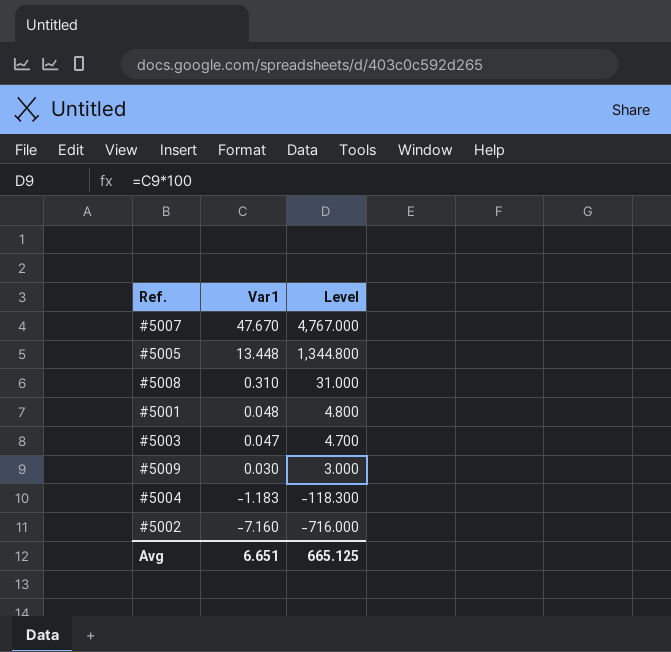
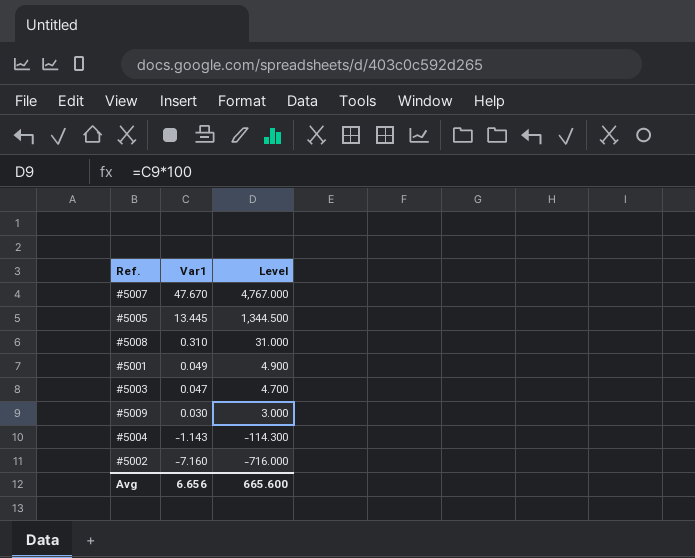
#5005 | Var1: 13.448 -> 13.445
#5005 | Level: 1,344.800 -> 1,344.500
#5001 | Var1: 0.048 -> 0.049
#5001 | Level: 4.800 -> 4.900
#5004 | Var1: -1.183 -> -1.143
#5004 | Level: -118.300 -> -114.300
Avg | Var1: 6.651 -> 6.656
Avg | Level: 665.125 -> 665.600

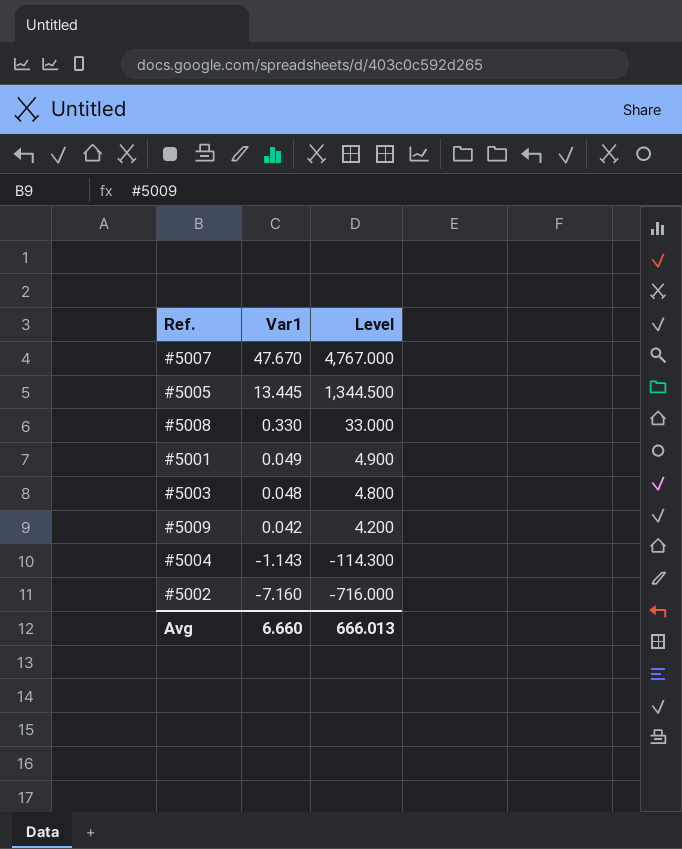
#5008 | Var1: 0.310 -> 0.330
#5008 | Level: 31.000 -> 33.000
#5003 | Var1: 0.047 -> 0.048
#5003 | Level: 4.700 -> 4.800
#5009 | Var1: 0.030 -> 0.042
#5009 | Level: 3.000 -> 4.200
Avg | Var1: 6.656 -> 6.660
Avg | Level: 665.600 -> 666.013

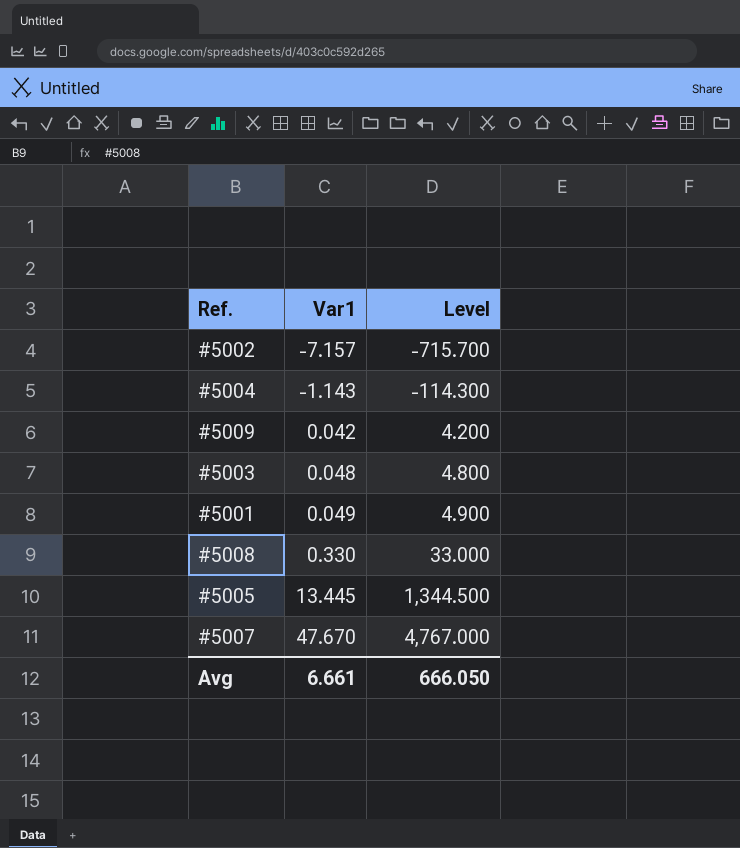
row order: Var1 descending -> Var1 ascending
#5002 | Var1: -7.160 -> -7.157
#5002 | Level: -716.000 -> -715.700
Avg | Var1: 6.660 -> 6.661
Avg | Level: 666.013 -> 666.050

